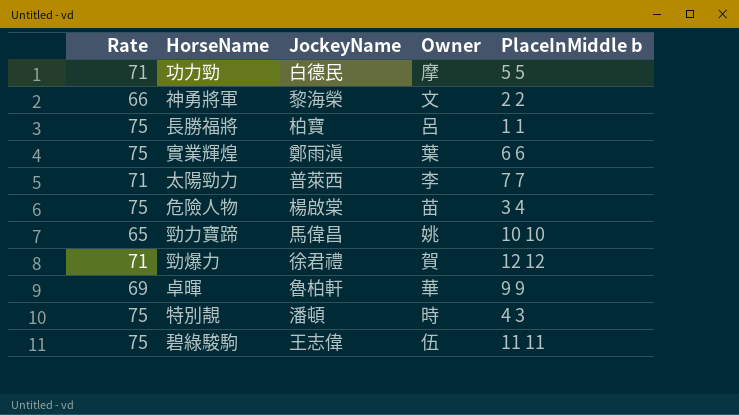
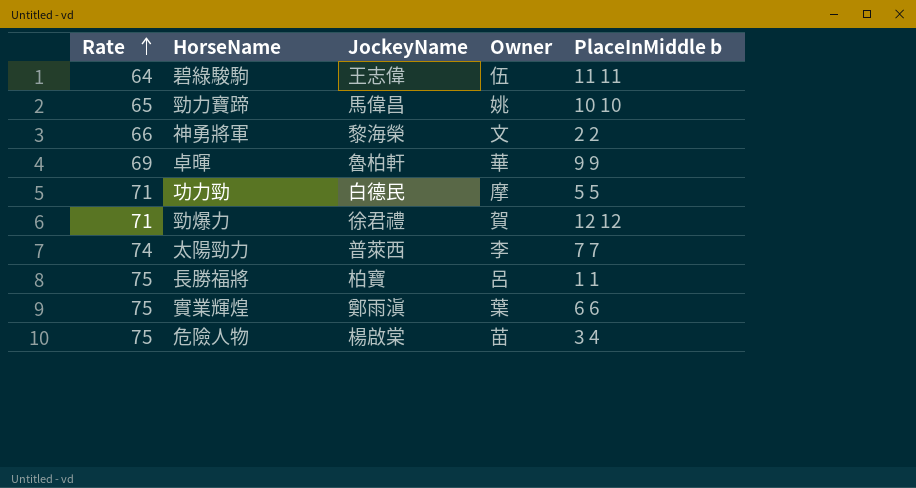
row order: none -> Rate ascending
row 特別靚: 75 | 潘頓 | 時 | 4 3 -> none
碧綠駿駒 | Rate: 75 -> 64
太陽勁力 | Rate: 71 -> 74

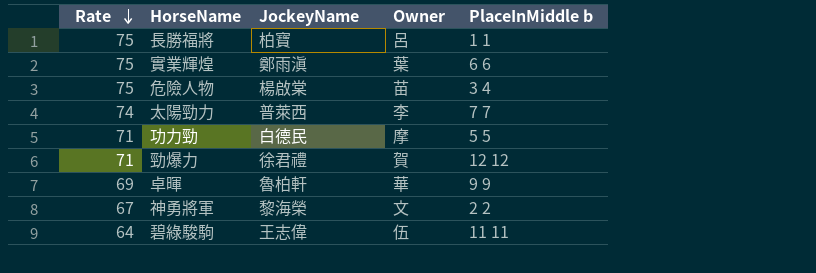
row order: Rate ascending -> Rate descending
row 勁力寶蹄: 65 | 馬偉昌 | 姚 | 10 10 -> none
神勇將軍 | Rate: 66 -> 67

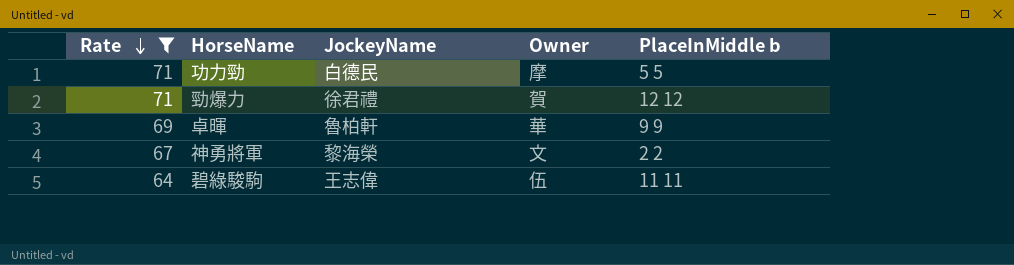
filter: none -> Rate <= 71

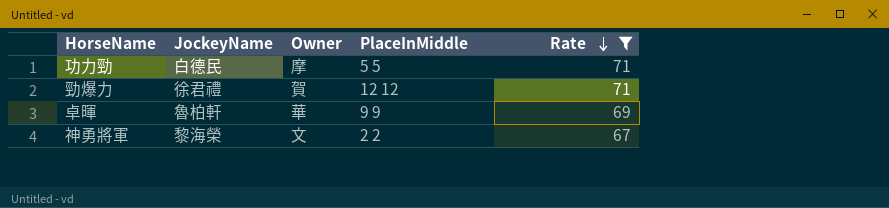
column name: PlaceInMiddle b -> PlaceInMiddle
column Rate | position: 1 -> 5
row 碧綠駿駒: 64 | 王志偉 | 伍 | 11 11 -> none

